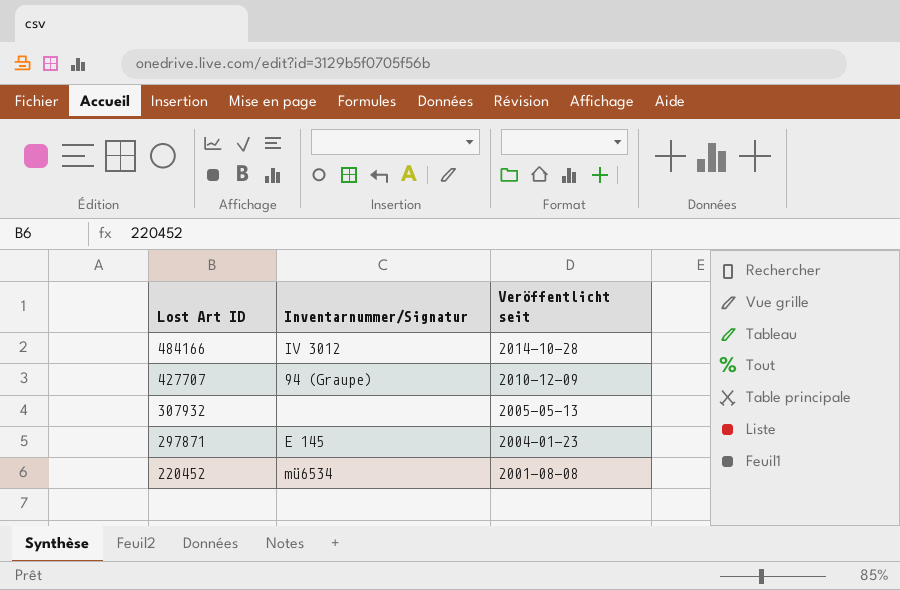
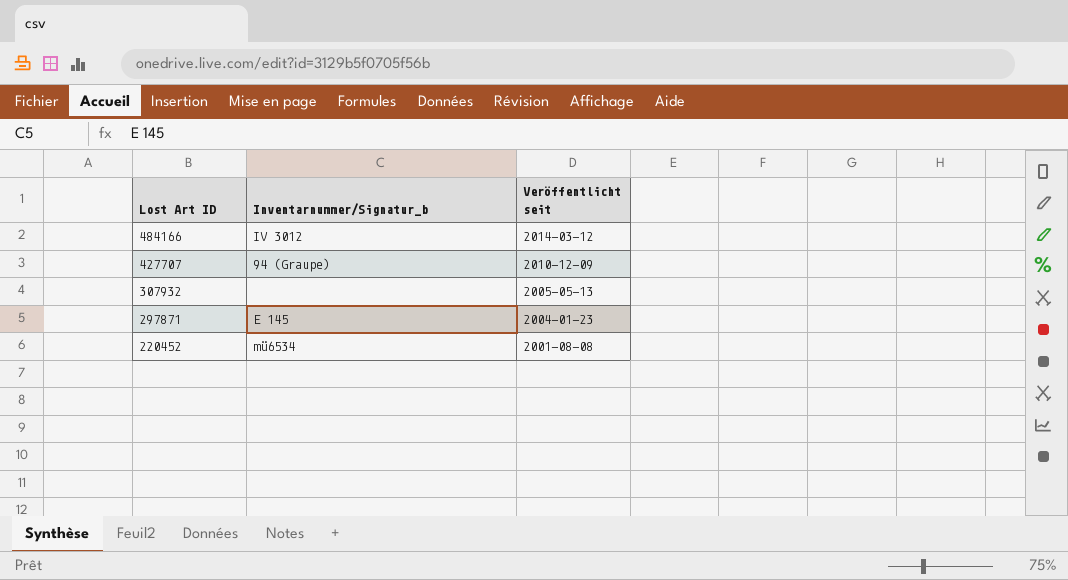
column name: Inventarnummer/Signatur -> Inventarnummer/Signatur_b
484166 | Veröffentlicht seit: 2014-10-28 -> 2014-03-12

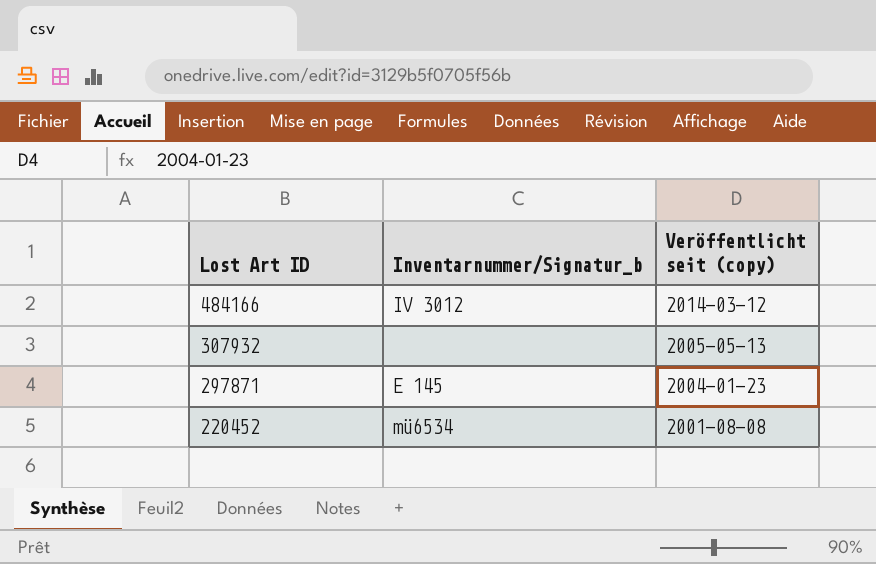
column name: Veröffentlicht seit -> Veröffentlicht seit (copy)
row 427707: 94 (Graupe) | 2010-12-09 -> none

